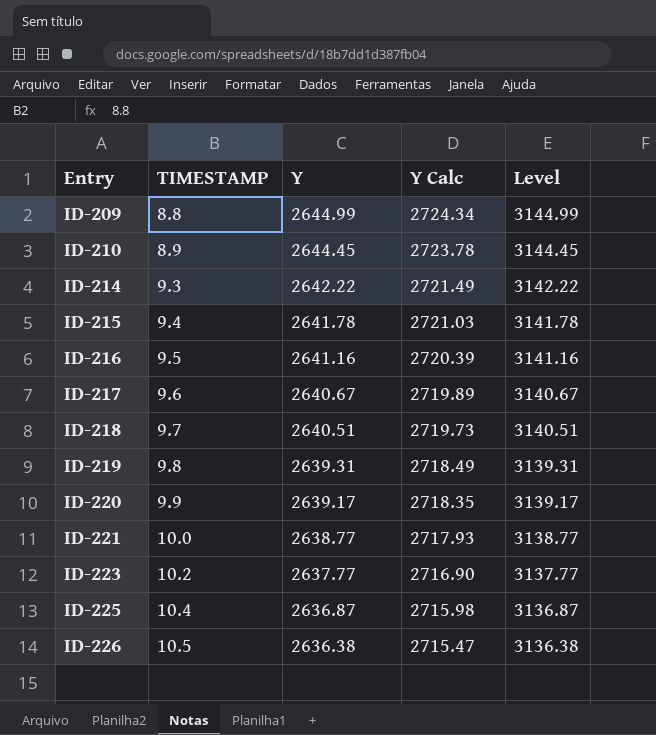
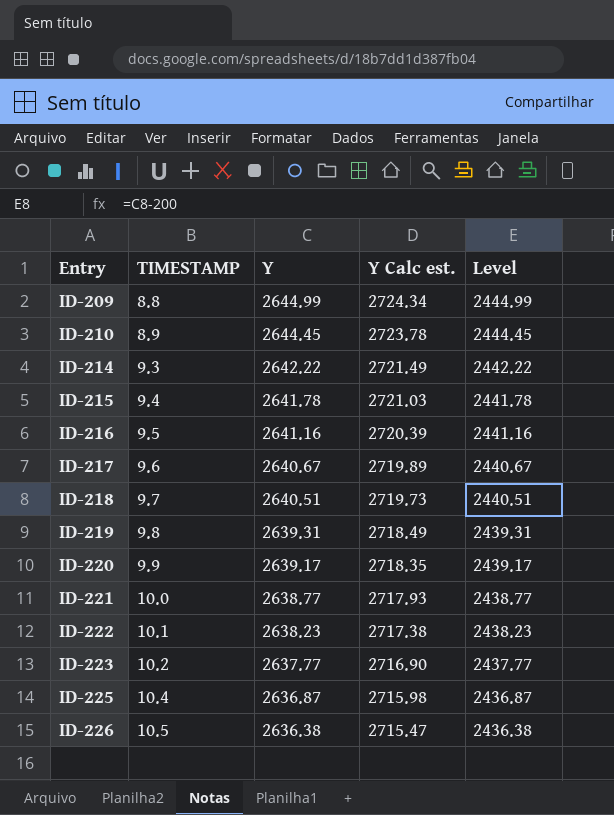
column name: Y Calc -> Y Calc est.
column Level | formula: [Y] + 500 -> [Y] - 200
row ID-222: none -> 10.1 | 2638.23 | 2717.38 | 2438.23

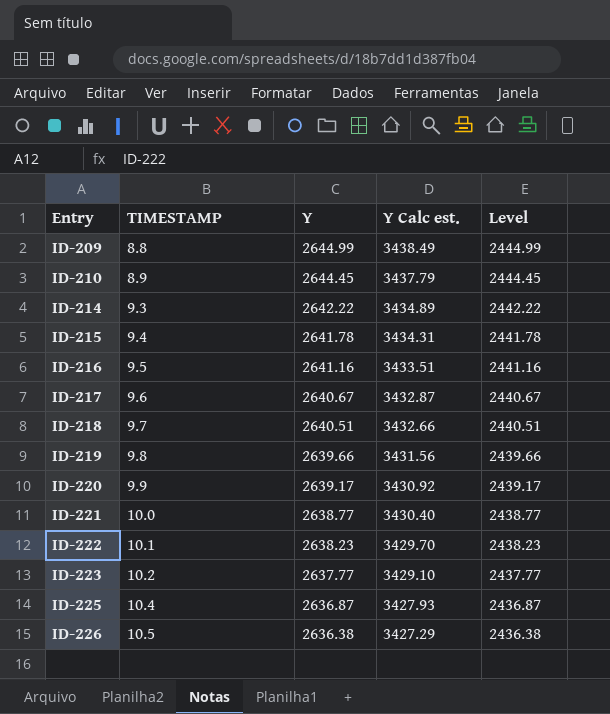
column Y Calc est. | formula: [Y] * 1.03 -> [Y] * 1.3
ID-219 | Y: 2639.31 -> 2639.66
ID-219 | Level: 2439.31 -> 2439.66

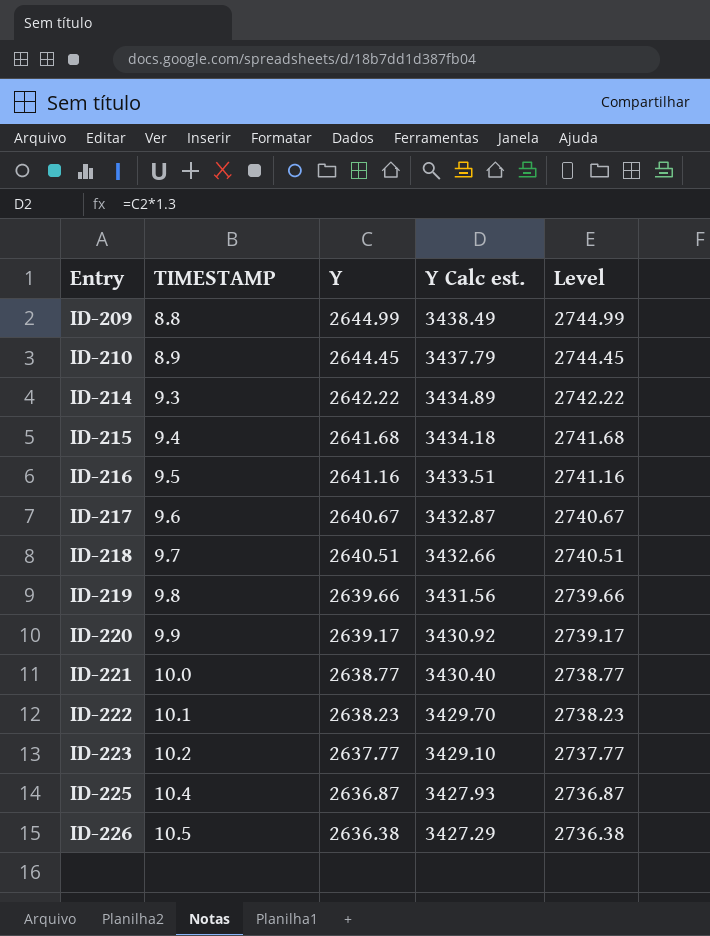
column Level | formula: [Y] - 200 -> [Y] + 100
ID-215 | Y: 2641.78 -> 2641.68
ID-215 | Y Calc est.: 3434.31 -> 3434.18

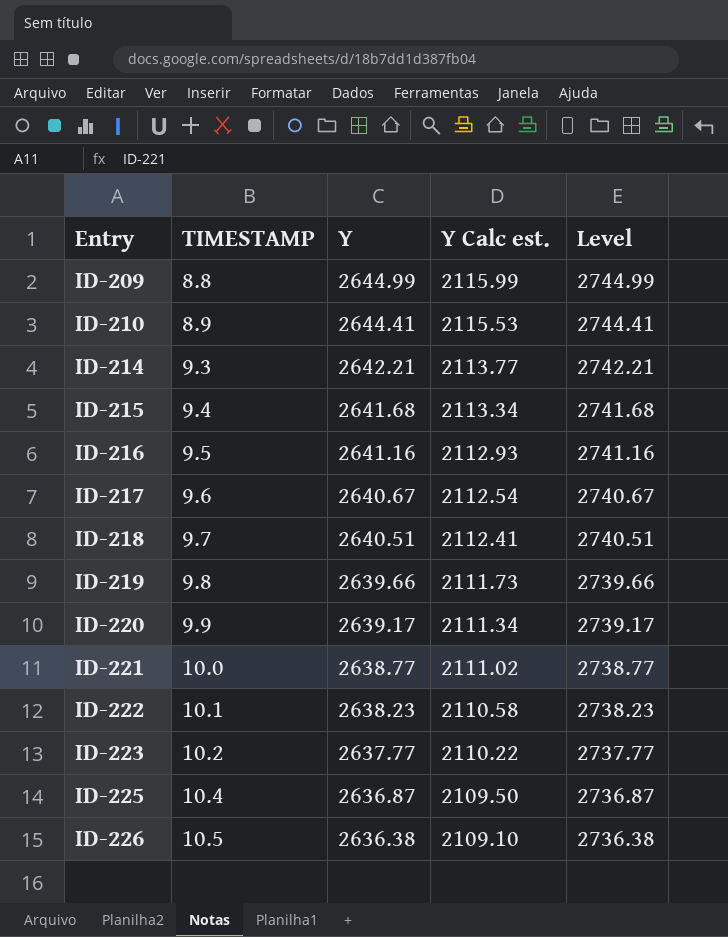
column Y Calc est. | formula: [Y] * 1.3 -> [Y] * 0.8
ID-210 | Y: 2644.45 -> 2644.41
ID-210 | Level: 2744.45 -> 2744.41
ID-214 | Y: 2642.22 -> 2642.21
ID-214 | Level: 2742.22 -> 2742.21

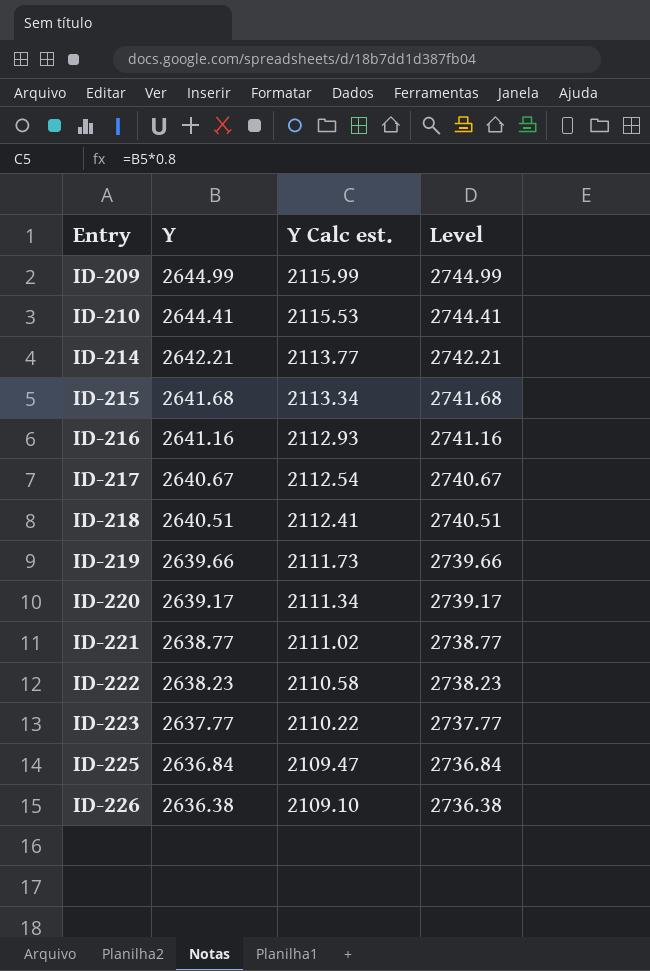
column TIMESTAMP | position: 2 -> none
ID-225 | Y: 2636.87 -> 2636.84
ID-225 | Y Calc est.: 2109.50 -> 2109.47
ID-225 | Level: 2736.87 -> 2736.84

